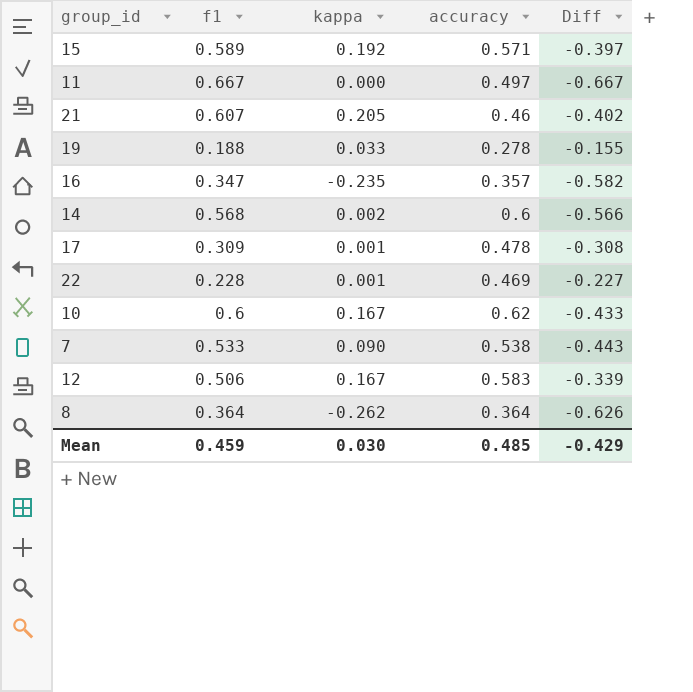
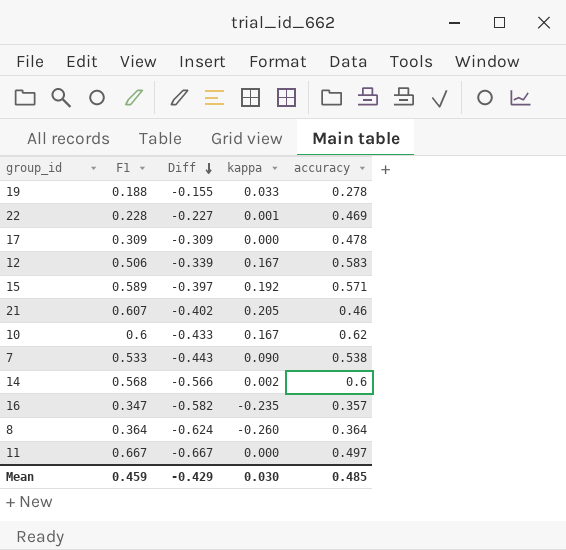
row order: none -> Diff descending
column name: f1 -> F1
column Diff | position: 5 -> 3
17 | Diff: -0.308 -> -0.309
17 | kappa: 0.001 -> 0.000
8 | Diff: -0.626 -> -0.624
8 | kappa: -0.262 -> -0.260

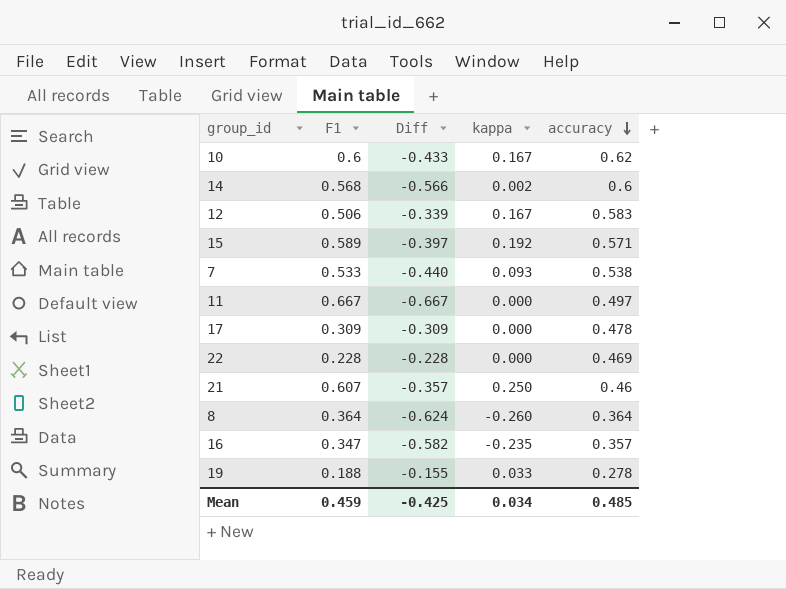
row order: Diff descending -> accuracy descending
7 | Diff: -0.443 -> -0.440
7 | kappa: 0.090 -> 0.093
22 | Diff: -0.227 -> -0.228
22 | kappa: 0.001 -> 0.000
21 | Diff: -0.402 -> -0.357
21 | kappa: 0.205 -> 0.250
Mean | Diff: -0.429 -> -0.425
Mean | kappa: 0.030 -> 0.034

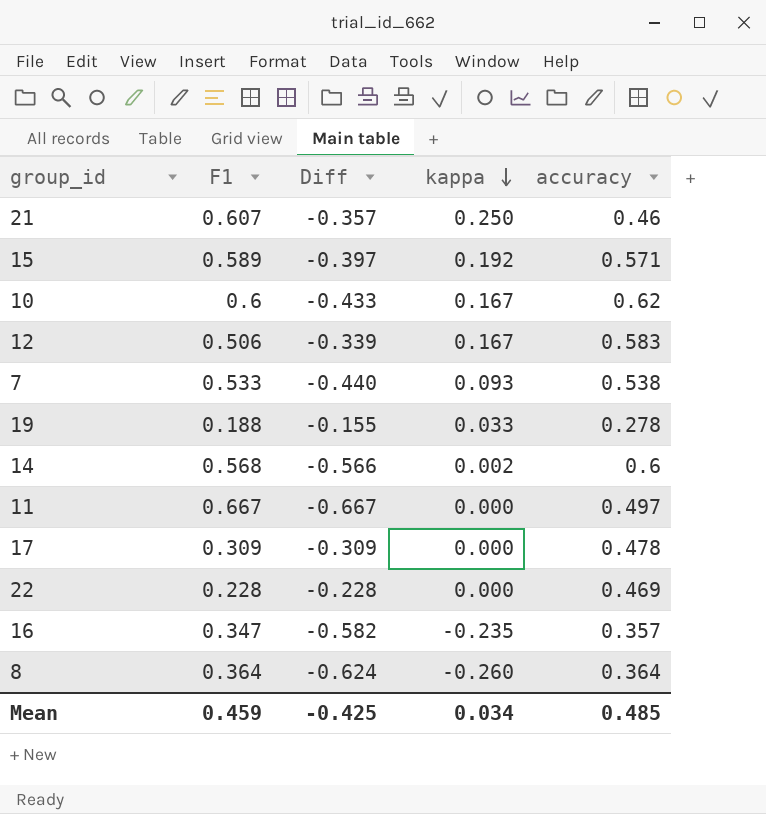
row order: accuracy descending -> kappa descending

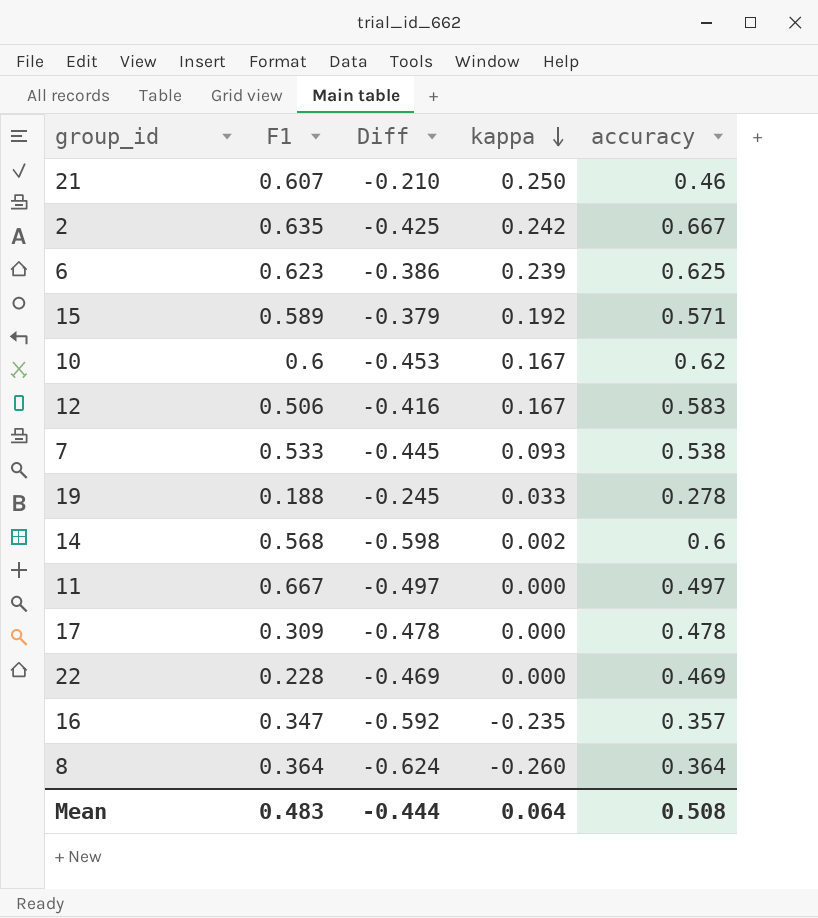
column Diff | formula: [kappa] - [F1] -> [kappa] - [accuracy]
row 2: none -> 0.635 | -0.425 | 0.242 | 0.667
row 6: none -> 0.623 | -0.386 | 0.239 | 0.625
Mean | F1: 0.459 -> 0.483
Mean | Diff: -0.425 -> -0.444
Mean | kappa: 0.034 -> 0.064
Mean | accuracy: 0.485 -> 0.508

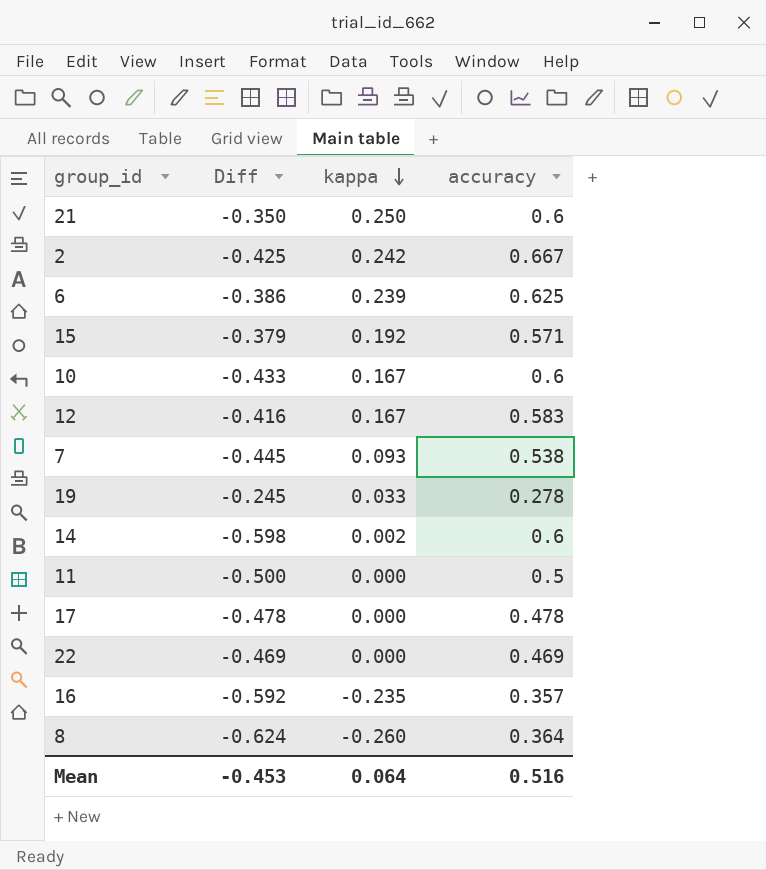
column F1 | position: 2 -> none
21 | Diff: -0.210 -> -0.350
21 | accuracy: 0.46 -> 0.6
10 | Diff: -0.453 -> -0.433
10 | accuracy: 0.62 -> 0.6
11 | Diff: -0.497 -> -0.500
11 | accuracy: 0.497 -> 0.5
Mean | Diff: -0.444 -> -0.453
Mean | accuracy: 0.508 -> 0.516

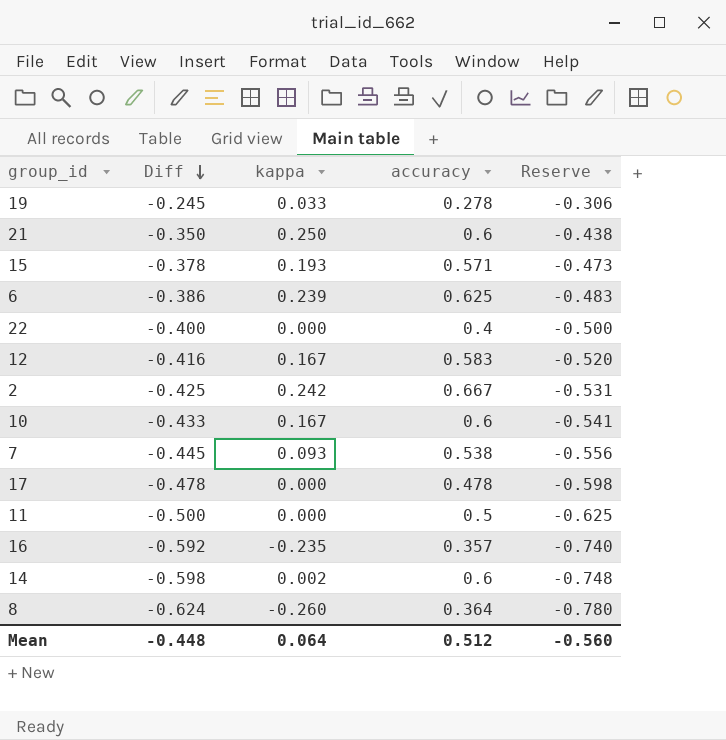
row order: kappa descending -> Diff descending
column Reserve | formula: none -> [Diff] * 1.25
15 | Diff: -0.379 -> -0.378
15 | kappa: 0.192 -> 0.193
22 | Diff: -0.469 -> -0.400
22 | accuracy: 0.469 -> 0.4
Mean | Diff: -0.453 -> -0.448
Mean | accuracy: 0.516 -> 0.512

